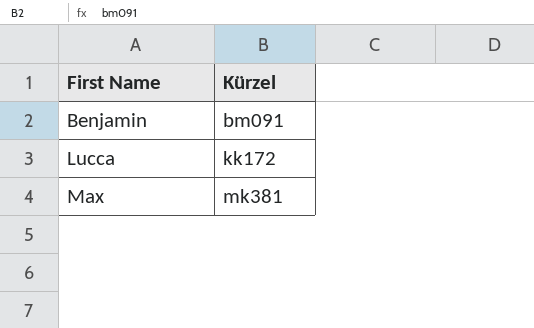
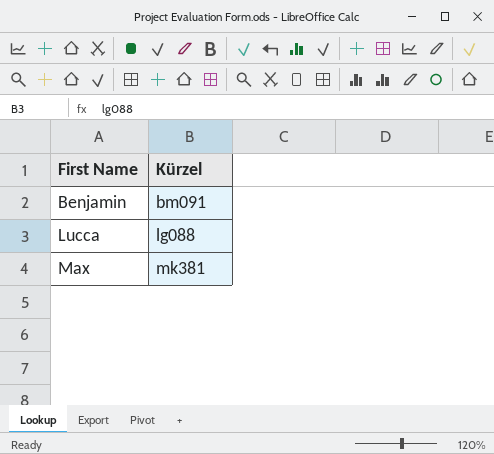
Lucca | Kürzel: kk172 -> lg088

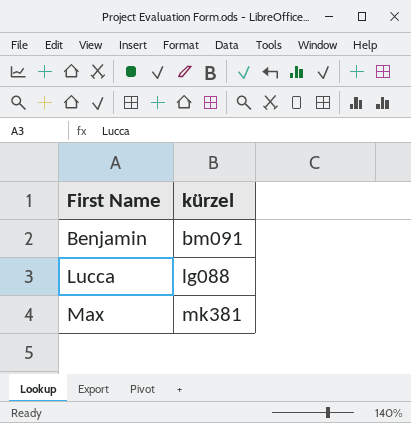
column name: Kürzel -> kürzel

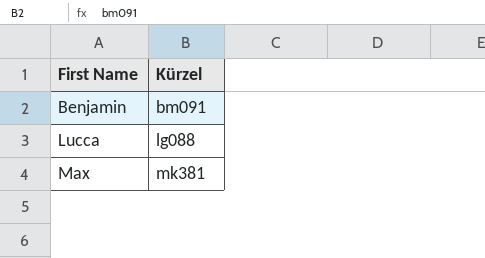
column name: kürzel -> Kürzel

